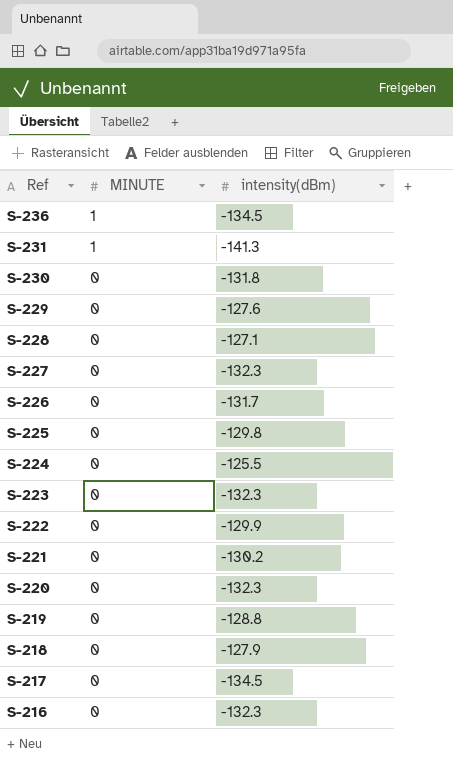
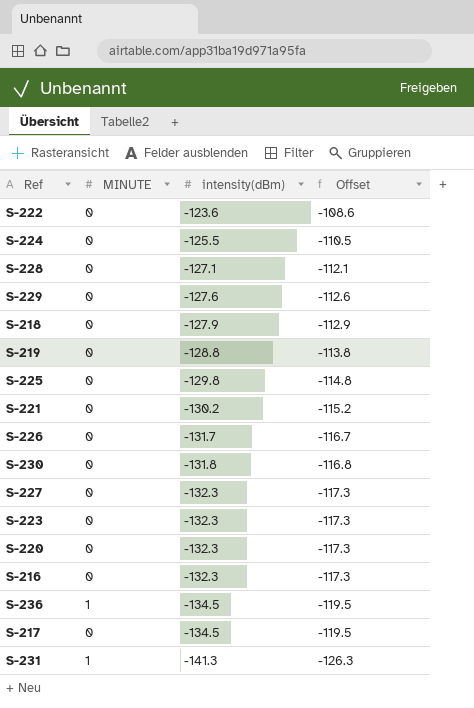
row order: Ref descending -> intensity(dBm) descending
column Offset | formula: none -> [intensity(dBm)] + 15
S-222 | intensity(dBm): -129.9 -> -123.6

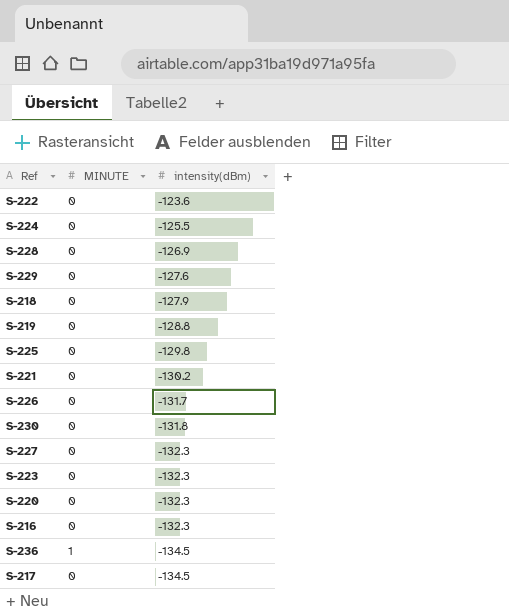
column Offset | formula: [intensity(dBm)] + 15 -> none
row S-231: 1 | -141.3 | -126.3 -> none
S-228 | intensity(dBm): -127.1 -> -126.9

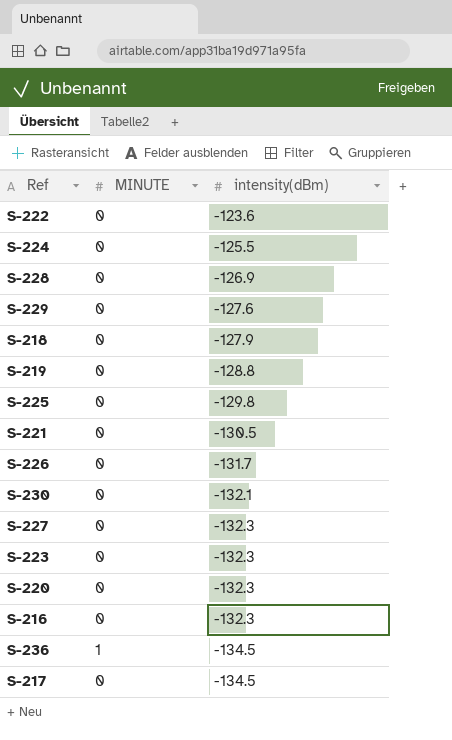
S-221 | intensity(dBm): -130.2 -> -130.5
S-230 | intensity(dBm): -131.8 -> -132.1

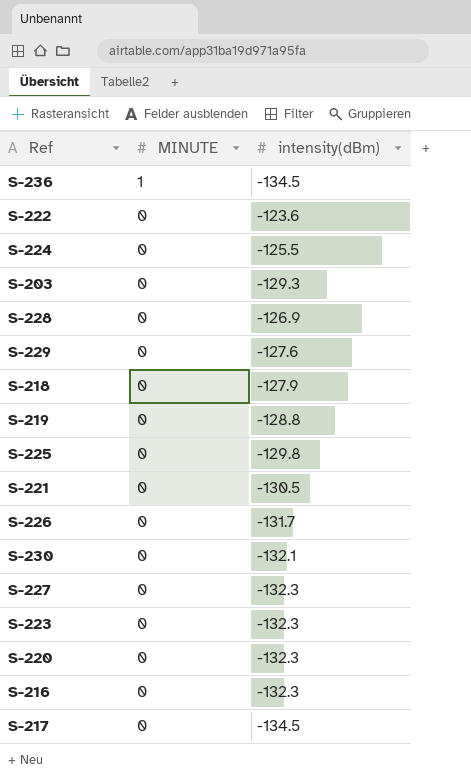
row order: intensity(dBm) descending -> MINUTE descending
row S-203: none -> 0 | -129.3

